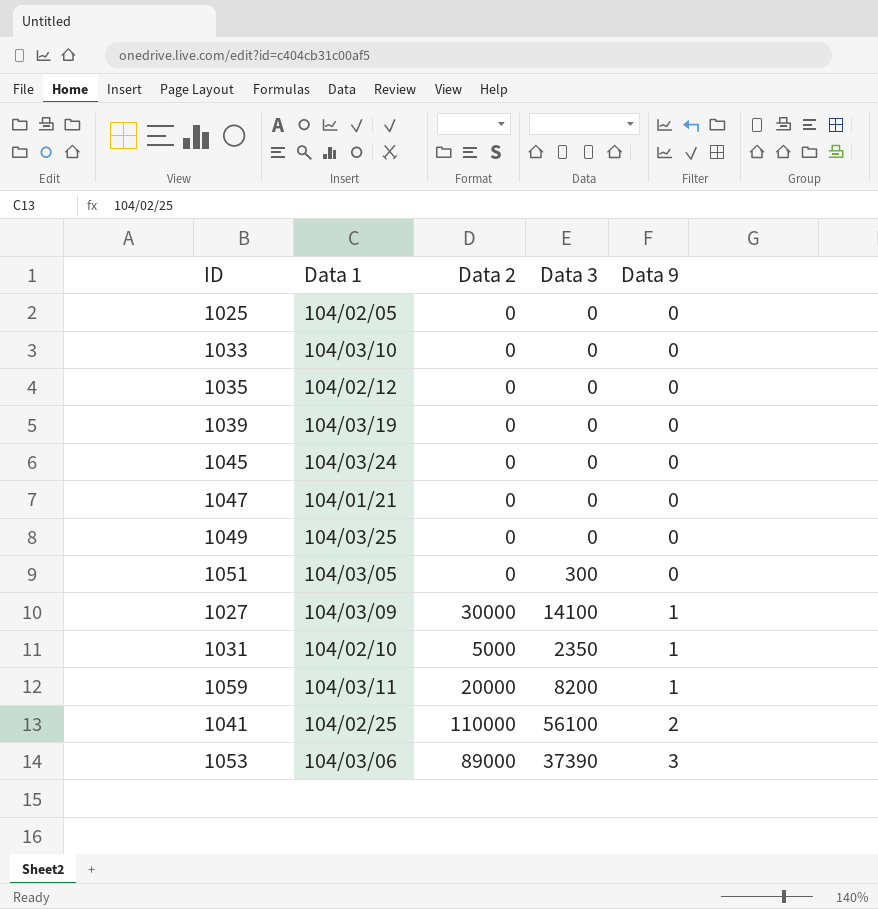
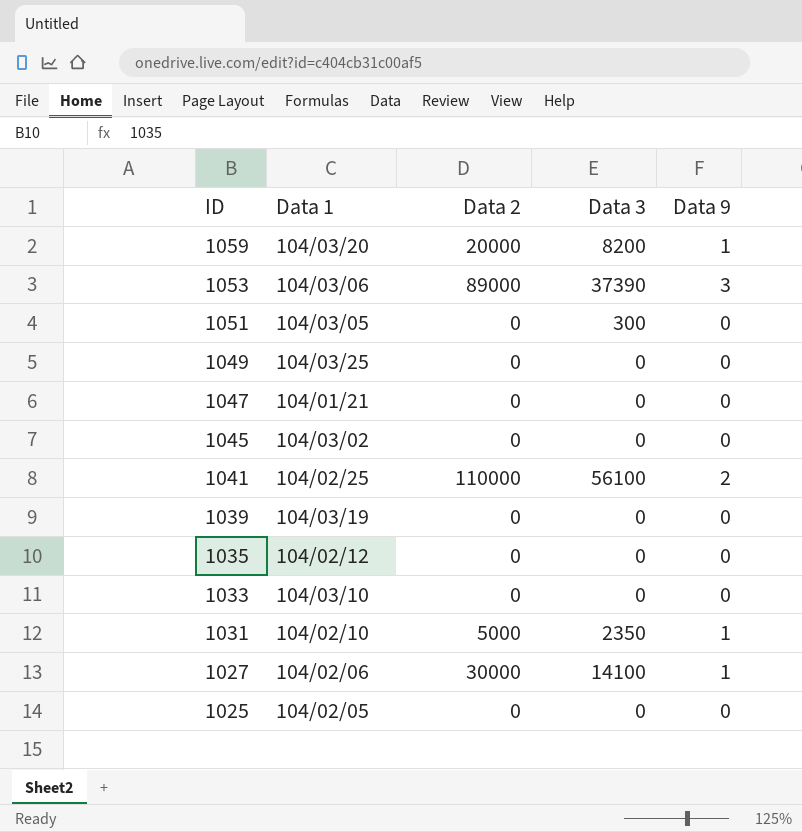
row order: Data 9 ascending -> ID descending
1059 | Data 1: 104/03/11 -> 104/03/20
1045 | Data 1: 104/03/24 -> 104/03/02
1027 | Data 1: 104/03/09 -> 104/02/06

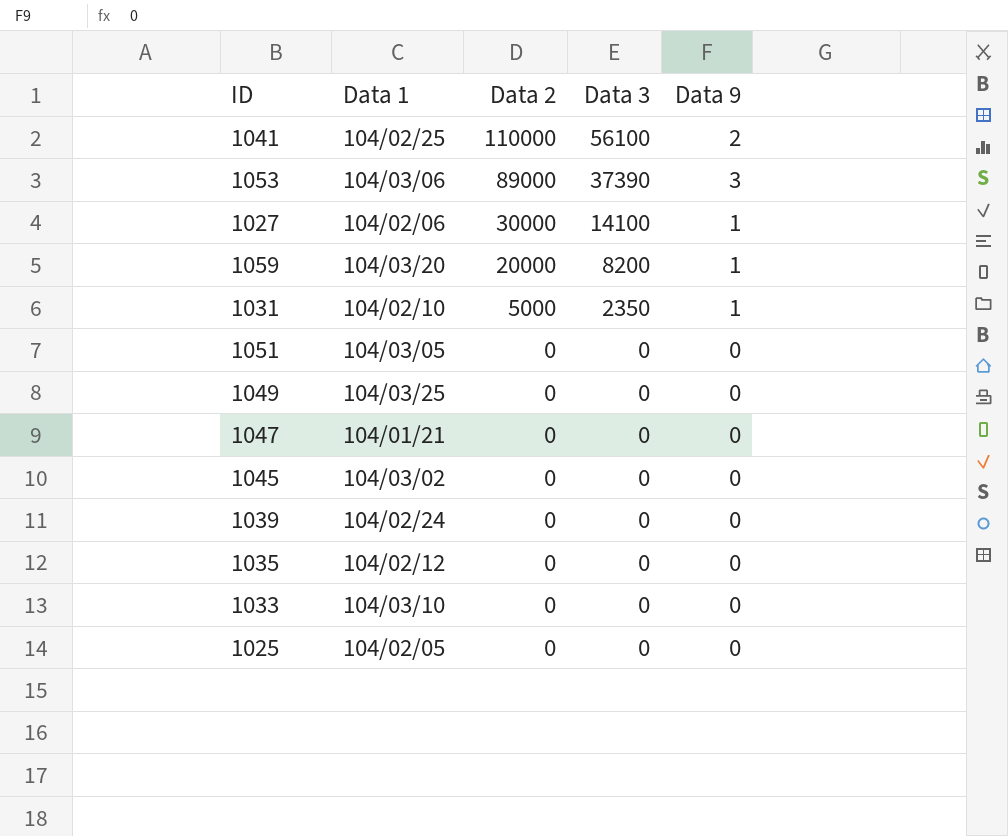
row order: ID descending -> Data 2 descending
1051 | Data 3: 300 -> 0
1039 | Data 1: 104/03/19 -> 104/02/24

